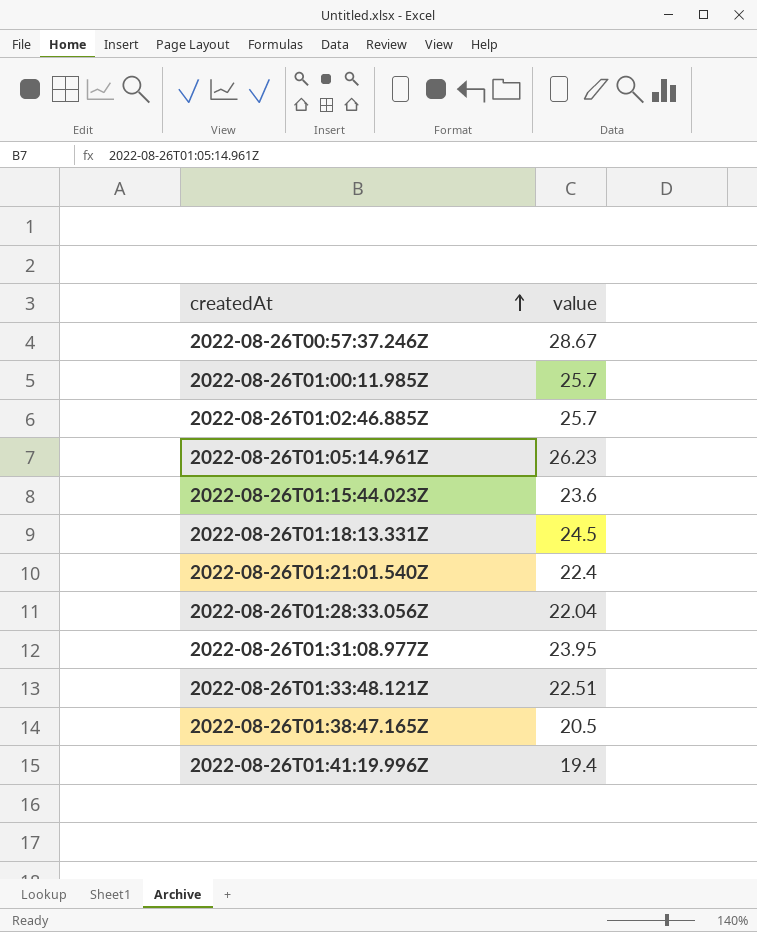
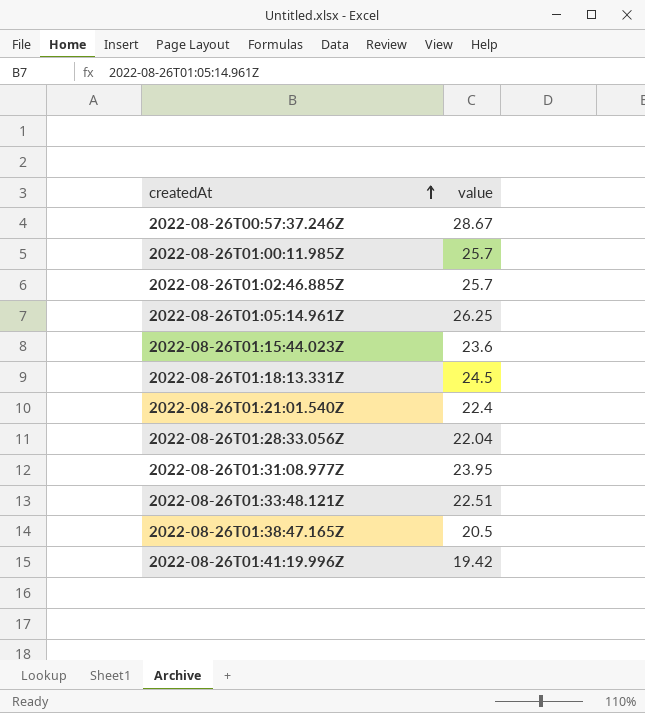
2022-08-26T01:05:14.961Z | value: 26.23 -> 26.25
2022-08-26T01:41:19.996Z | value: 19.4 -> 19.42

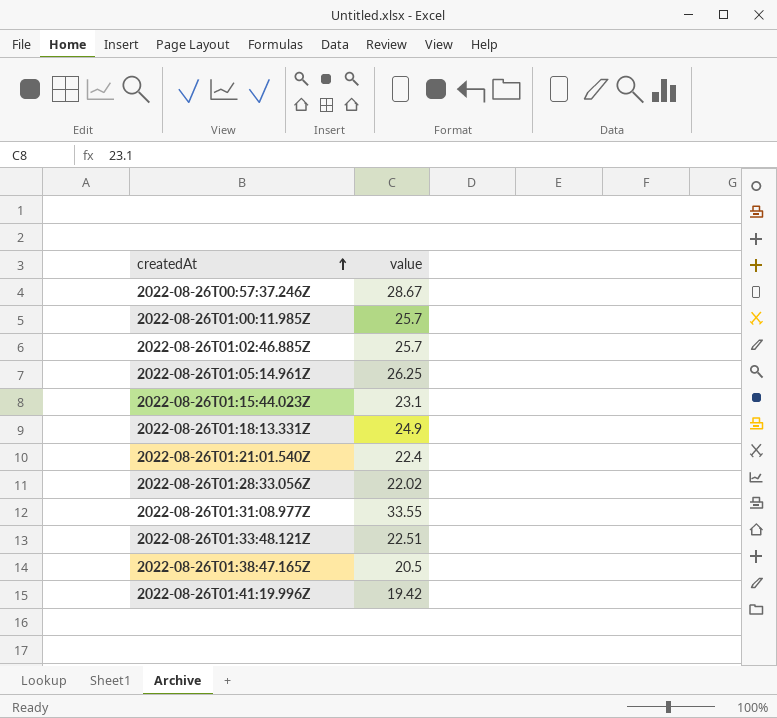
2022-08-26T01:15:44.023Z | value: 23.6 -> 23.1
2022-08-26T01:18:13.331Z | value: 24.5 -> 24.9
2022-08-26T01:28:33.056Z | value: 22.04 -> 22.02
2022-08-26T01:31:08.977Z | value: 23.95 -> 33.55

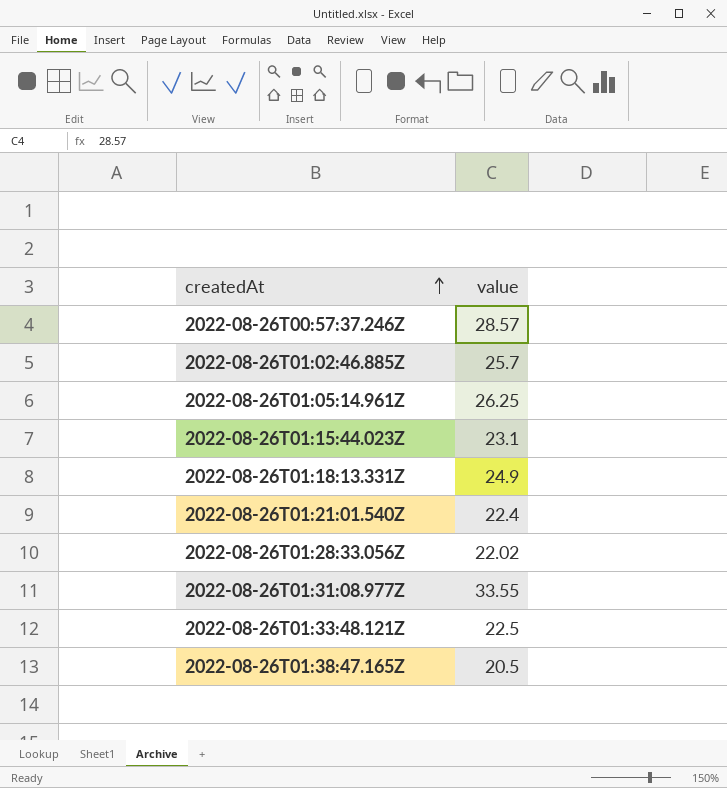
row 2022-08-26T01:00:11.985Z: 25.7 -> none
row 2022-08-26T01:41:19.996Z: 19.42 -> none
2022-08-26T00:57:37.246Z | value: 28.67 -> 28.57
2022-08-26T01:33:48.121Z | value: 22.51 -> 22.5

